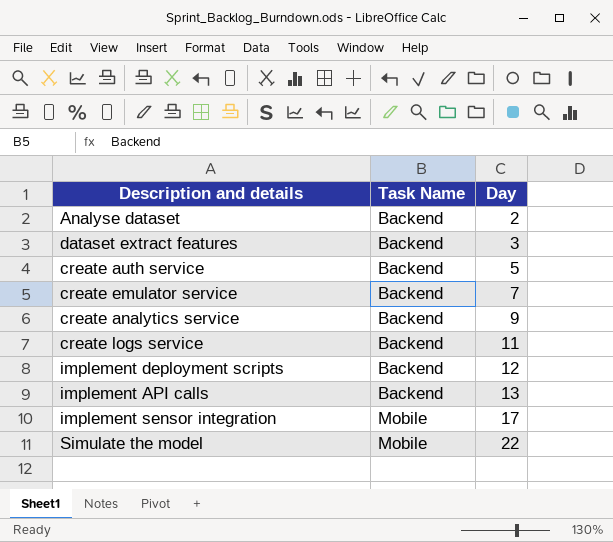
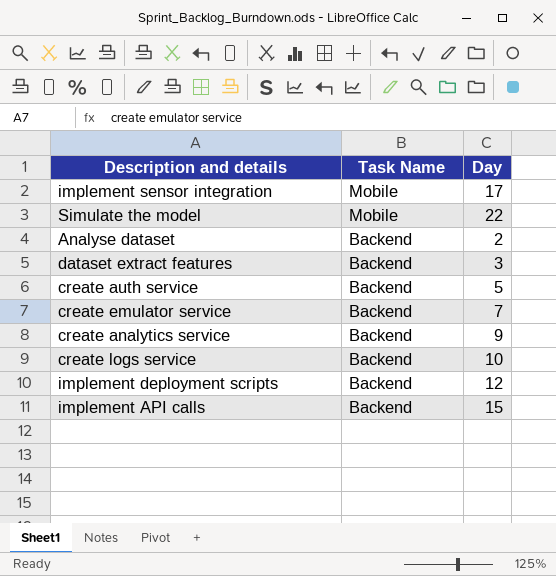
row order: Task Name ascending -> Task Name descending
create logs service | Day: 11 -> 10
implement API calls | Day: 13 -> 15

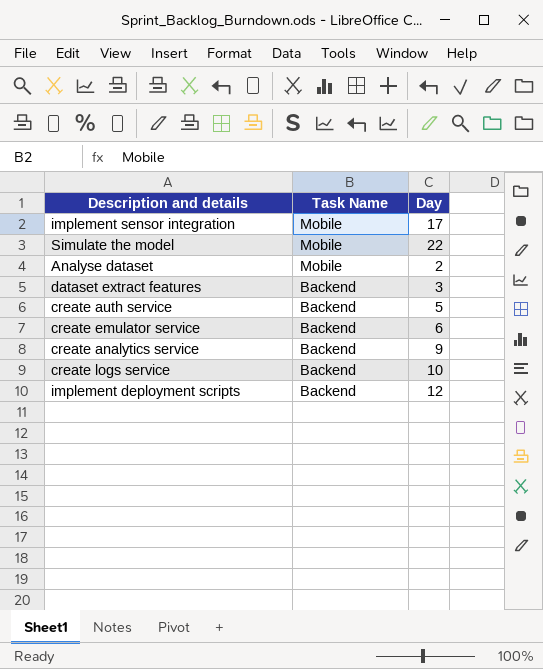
row implement API calls: Backend | 15 -> none
Analyse dataset | Task Name: Backend -> Mobile
create emulator service | Day: 7 -> 6

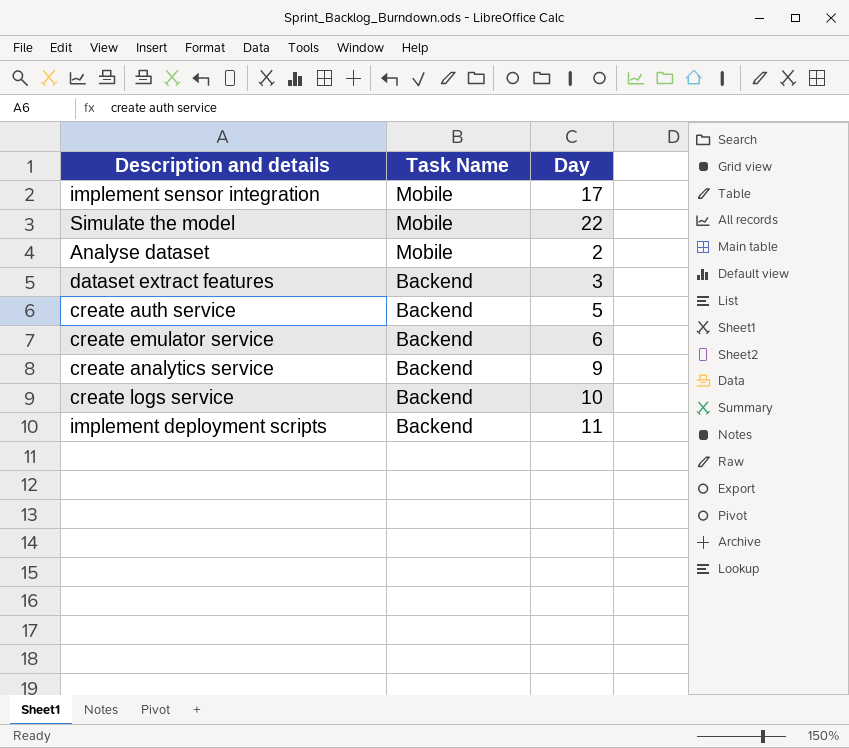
implement deployment scripts | Day: 12 -> 11

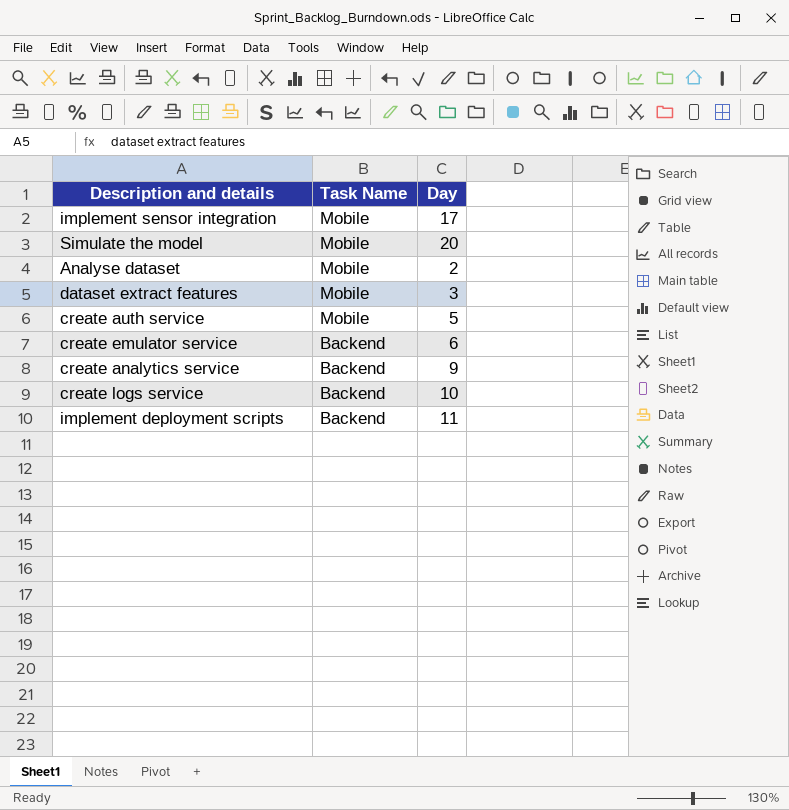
Simulate the model | Day: 22 -> 20
dataset extract features | Task Name: Backend -> Mobile
create auth service | Task Name: Backend -> Mobile

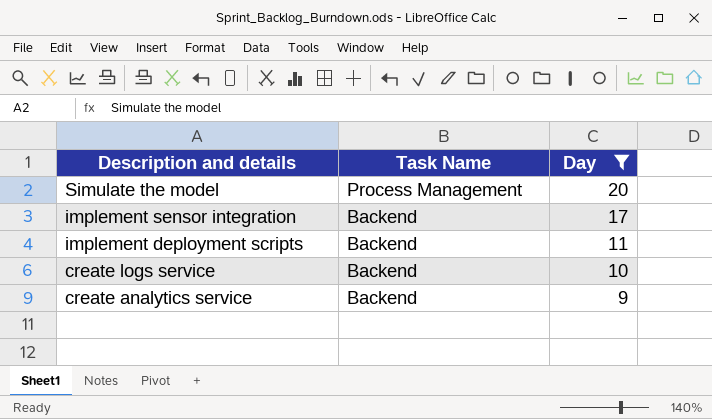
filter: none -> Day >= 9
row order: Task Name descending -> Description and details descending
Simulate the model | Task Name: Mobile -> Process Management
implement sensor integration | Task Name: Mobile -> Backend

